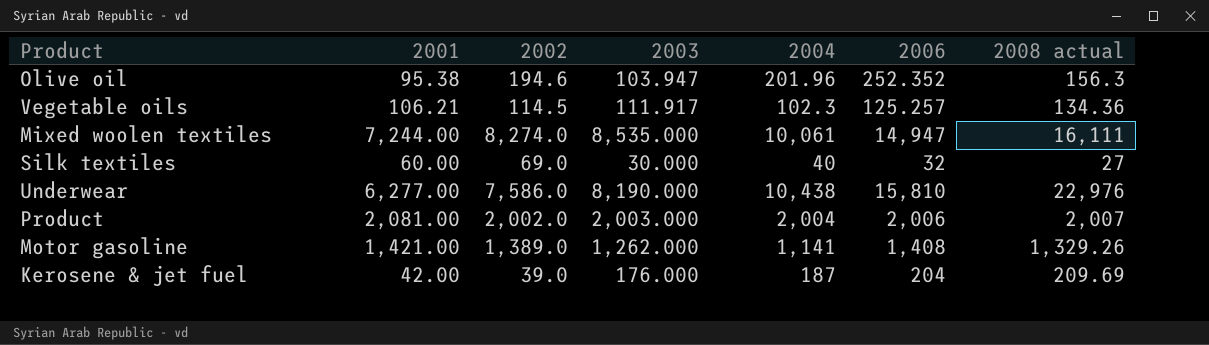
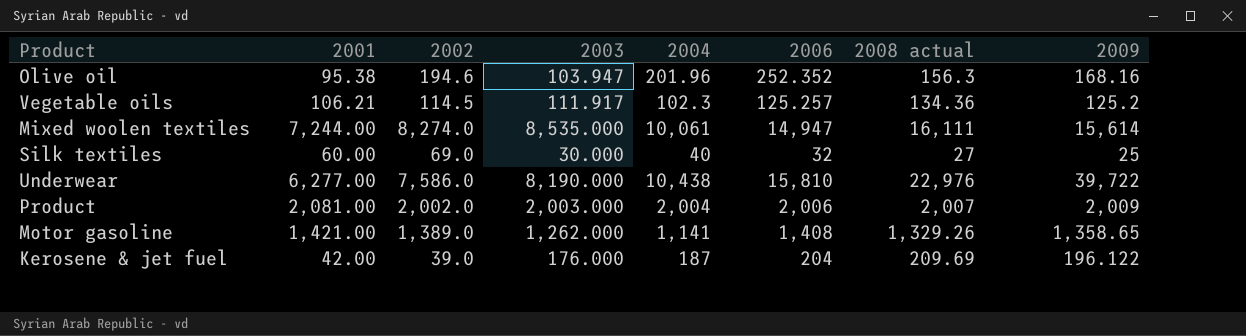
column 2009 | position: none -> 8

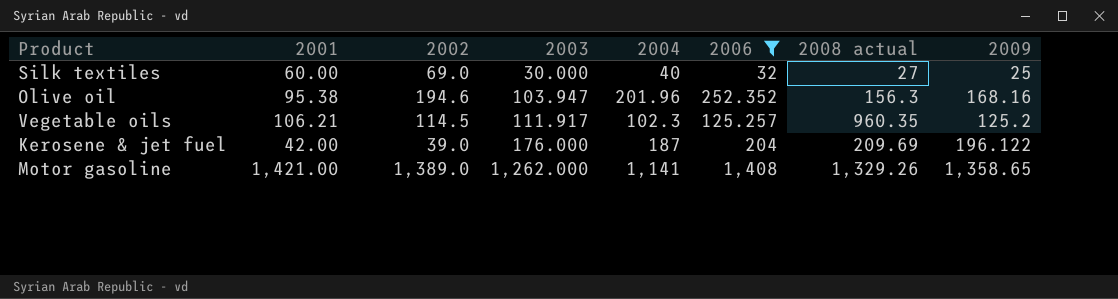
filter: none -> 2006 <= 1,408
row order: none -> 2003 ascending
Vegetable oils | 2008 actual: 134.36 -> 960.35

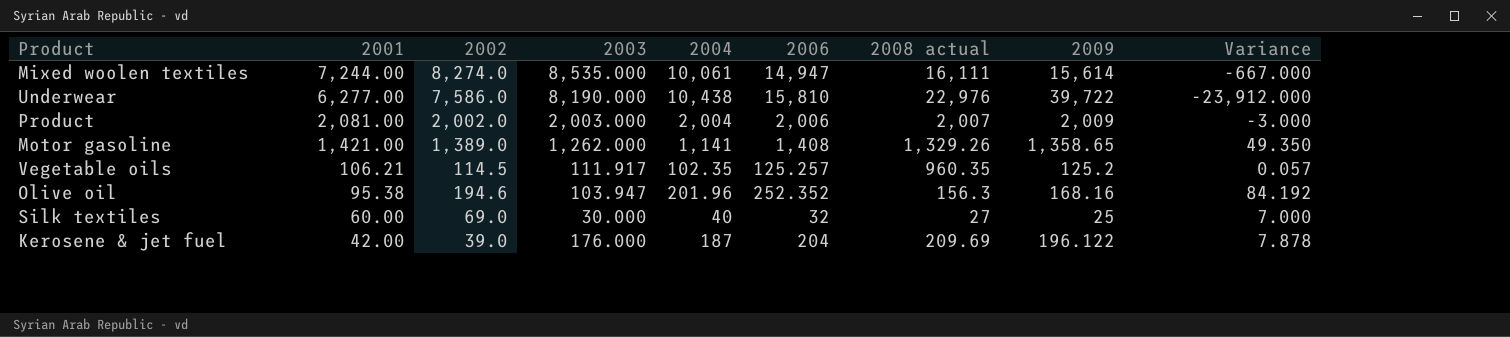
filter: 2006 <= 1,408 -> none
row order: 2003 ascending -> 2001 descending
column Variance | formula: none -> [2006] - [2009]
Vegetable oils | 2004: 102.3 -> 102.35

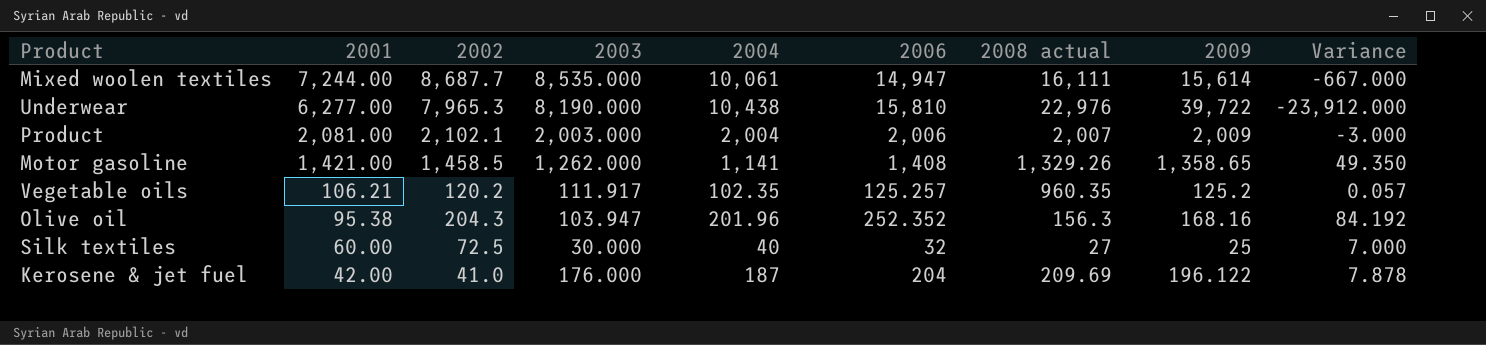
Mixed woolen textiles | 2002: 8,274.0 -> 8,687.7
Underwear | 2002: 7,586.0 -> 7,965.3
Product | 2002: 2,002.0 -> 2,102.1
Motor gasoline | 2002: 1,389.0 -> 1,458.5
Vegetable oils | 2002: 114.5 -> 120.2
Olive oil | 2002: 194.6 -> 204.3
Silk textiles | 2002: 69.0 -> 72.5
Kerosene & jet fuel | 2002: 39.0 -> 41.0

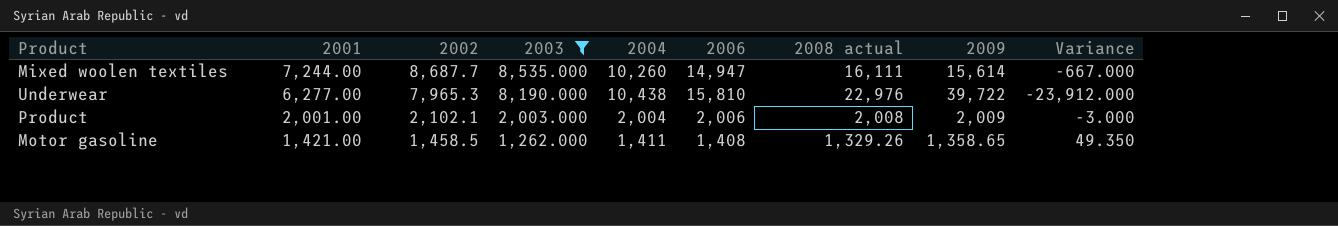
filter: none -> 2003 >= 1,262.000
Mixed woolen textiles | 2004: 10,061 -> 10,260
Product | 2001: 2,081.00 -> 2,001.00
Product | 2008 actual: 2,007 -> 2,008
Motor gasoline | 2004: 1,141 -> 1,411

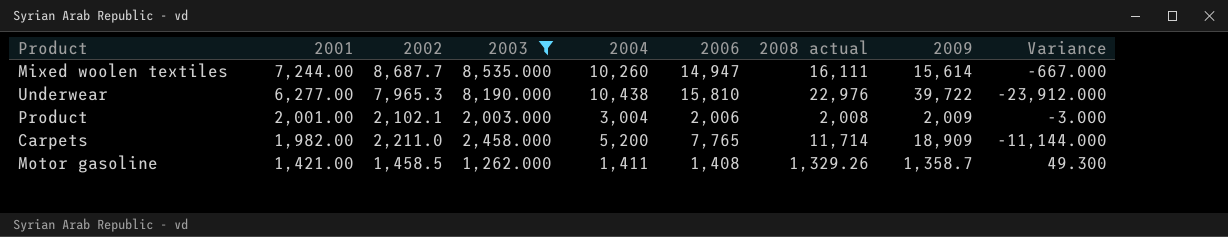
Product | 2004: 2,004 -> 3,004
row Carpets: none -> 1,982.00 | 2,211.0 | 2,458.000 | 5,200 | 7,765 | 11,714 | 18,909 | -11,144.000
Motor gasoline | 2009: 1,358.65 -> 1,358.7
Motor gasoline | Variance: 49.350 -> 49.300

